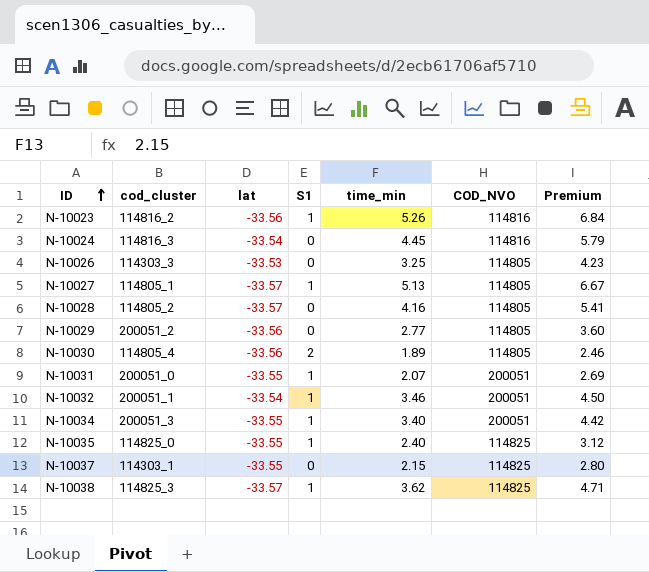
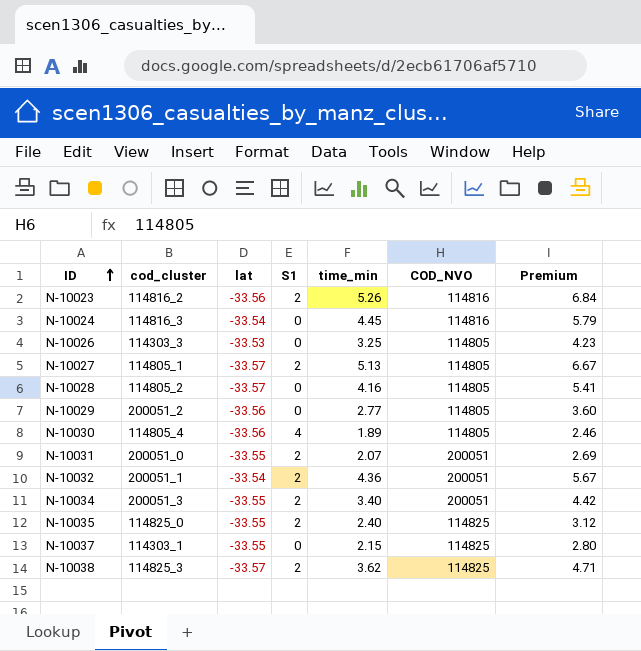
N-10023 | S1: 1 -> 2
N-10027 | S1: 1 -> 2
N-10030 | S1: 2 -> 4
N-10031 | S1: 1 -> 2
N-10032 | S1: 1 -> 2
N-10032 | time_min: 3.46 -> 4.36
N-10032 | Premium: 4.50 -> 5.67
N-10034 | S1: 1 -> 2
N-10035 | S1: 1 -> 2
N-10038 | S1: 1 -> 2

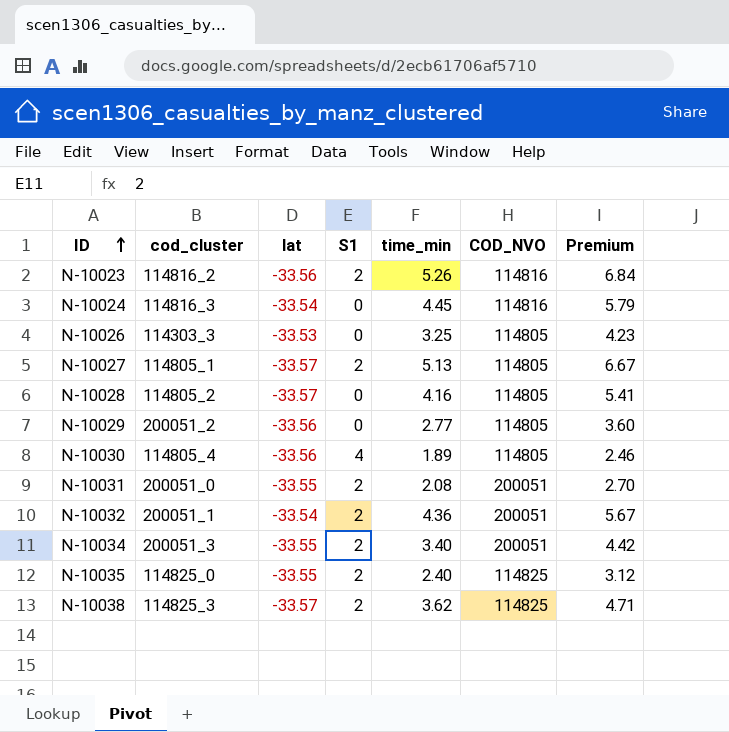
row N-10037: 114303_1 | -33.55 | 0 | 2.15 | 114825 | 2.80 -> none
N-10031 | time_min: 2.07 -> 2.08
N-10031 | Premium: 2.69 -> 2.70

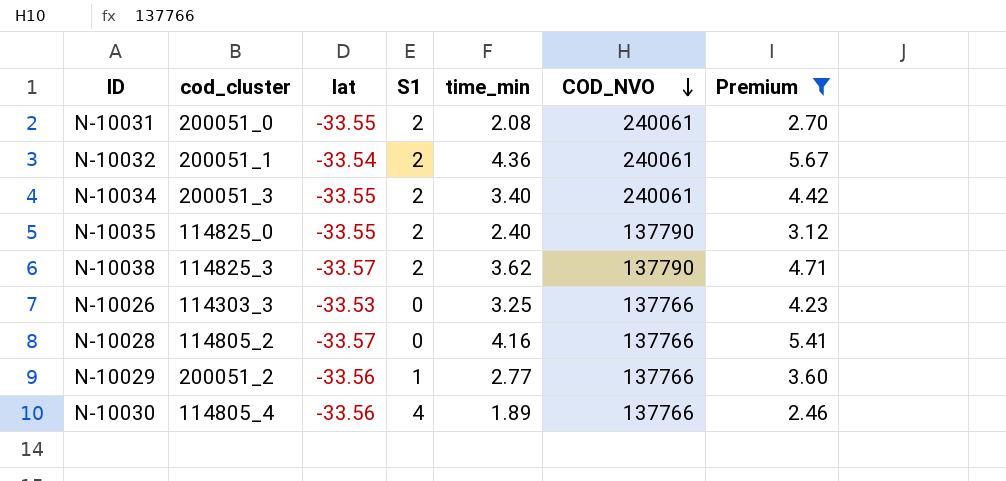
filter: none -> Premium <= 5.67
row order: ID ascending -> COD_NVO descending
N-10031 | COD_NVO: 200051 -> 240061
N-10032 | COD_NVO: 200051 -> 240061
N-10034 | COD_NVO: 200051 -> 240061
N-10035 | COD_NVO: 114825 -> 137790
N-10038 | COD_NVO: 114825 -> 137790
N-10026 | COD_NVO: 114805 -> 137766
N-10028 | COD_NVO: 114805 -> 137766
N-10029 | S1: 0 -> 1
N-10029 | COD_NVO: 114805 -> 137766
N-10030 | COD_NVO: 114805 -> 137766

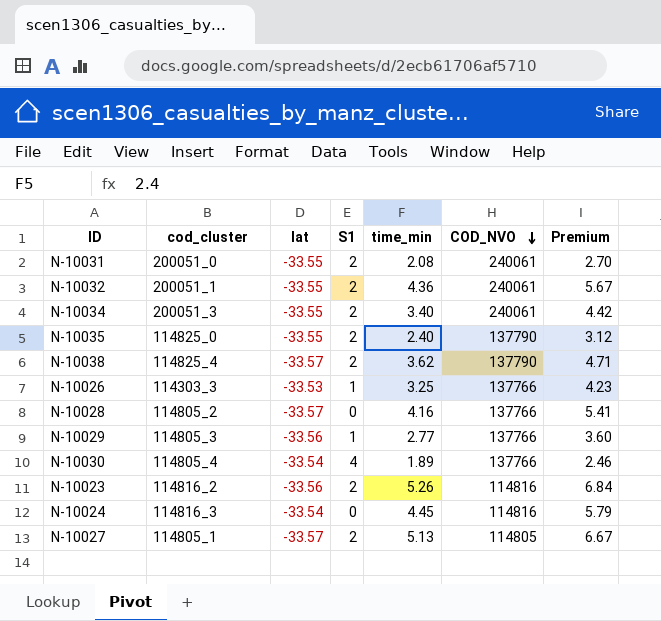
filter: Premium <= 5.67 -> none
N-10032 | lat: -33.54 -> -33.55
N-10038 | cod_cluster: 114825_3 -> 114825_4
N-10026 | S1: 0 -> 1
N-10029 | cod_cluster: 200051_2 -> 114805_3
N-10030 | lat: -33.56 -> -33.54

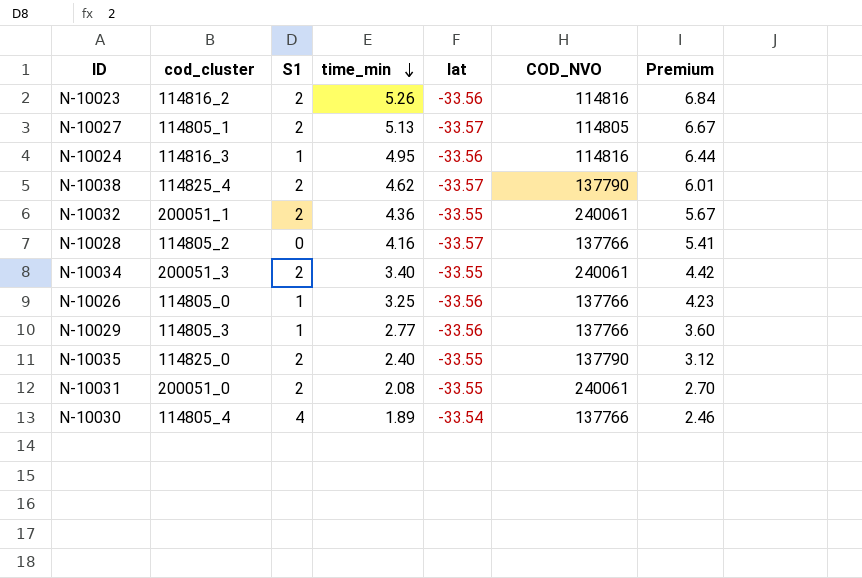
row order: COD_NVO descending -> time_min descending
column lat | position: 3 -> 5
N-10024 | S1: 0 -> 1
N-10024 | time_min: 4.45 -> 4.95
N-10024 | lat: -33.54 -> -33.56
N-10024 | Premium: 5.79 -> 6.44
N-10038 | time_min: 3.62 -> 4.62
N-10038 | Premium: 4.71 -> 6.01
N-10026 | cod_cluster: 114303_3 -> 114805_0
N-10026 | lat: -33.53 -> -33.56

